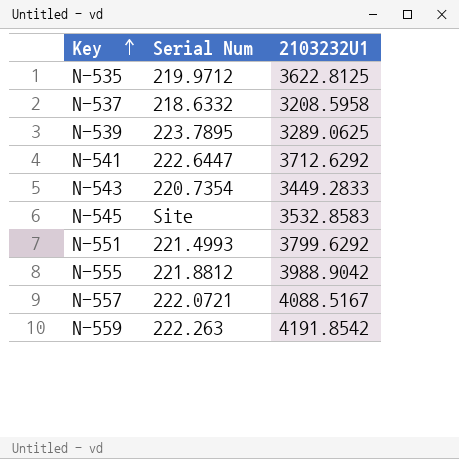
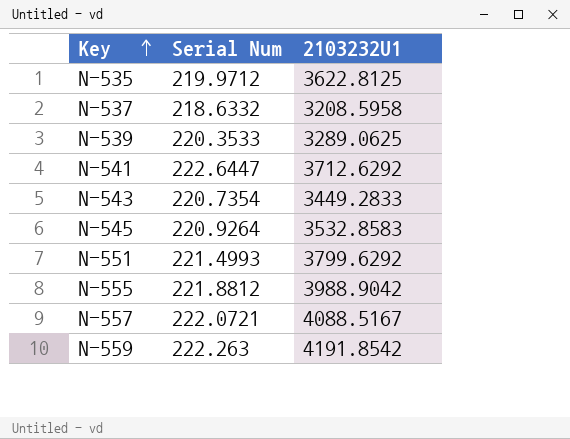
N-539 | Serial Num: 223.7895 -> 220.3533
N-545 | Serial Num: Site -> 220.9264

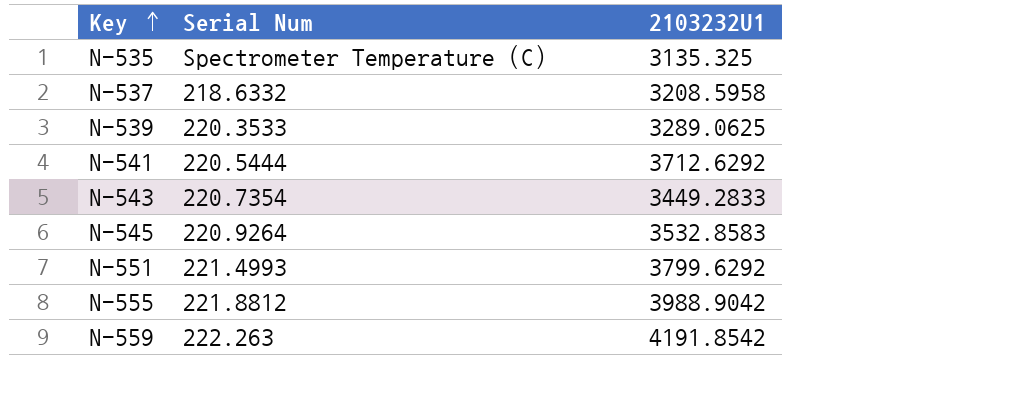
row N-557: 222.0721 | 4088.5167 -> none
N-535 | Serial Num: 219.9712 -> Spectrometer Temperature (C)
N-535 | 2103232U1: 3622.8125 -> 3135.325
N-541 | Serial Num: 222.6447 -> 220.5444

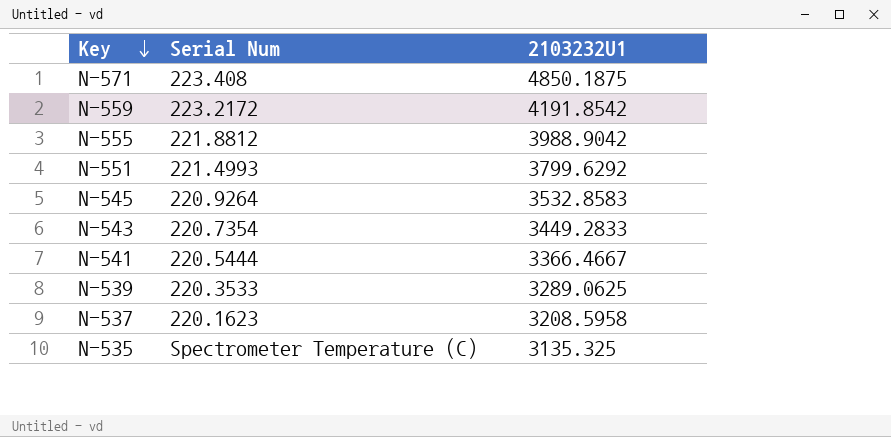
row order: Key ascending -> Key descending
row N-571: none -> 223.408 | 4850.1875
N-559 | Serial Num: 222.263 -> 223.2172
N-541 | 2103232U1: 3712.6292 -> 3366.4667
N-537 | Serial Num: 218.6332 -> 220.1623

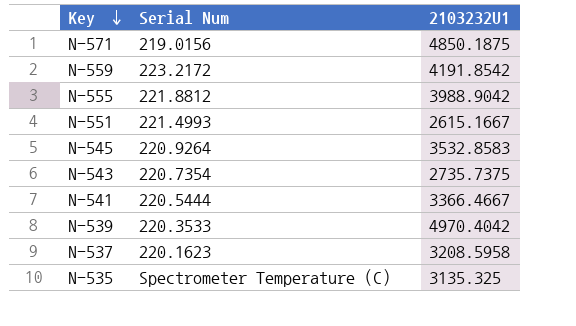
N-571 | Serial Num: 223.408 -> 219.0156
N-551 | 2103232U1: 3799.6292 -> 2615.1667
N-543 | 2103232U1: 3449.2833 -> 2735.7375
N-539 | 2103232U1: 3289.0625 -> 4970.4042

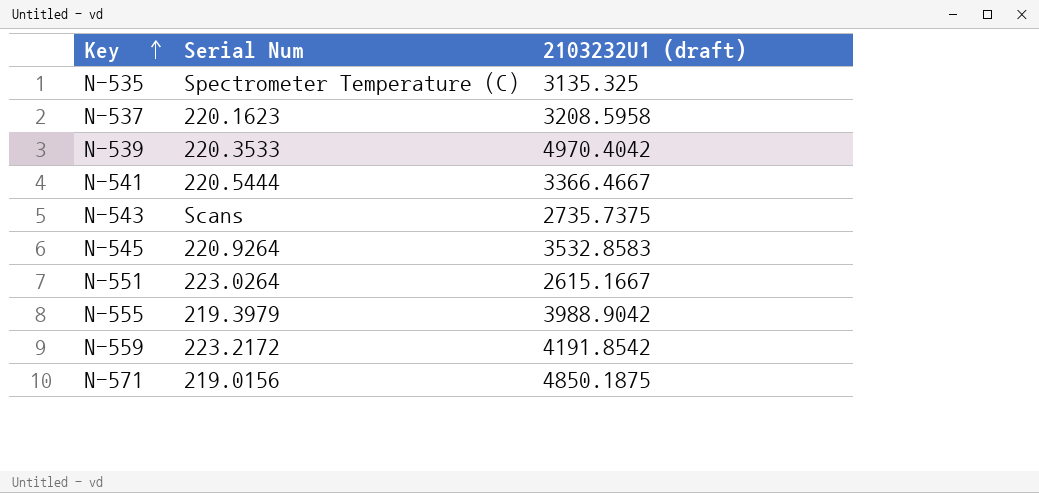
row order: Key descending -> Key ascending
column name: 2103232U1 -> 2103232U1 (draft)
N-543 | Serial Num: 220.7354 -> Scans
N-551 | Serial Num: 221.4993 -> 223.0264
N-555 | Serial Num: 221.8812 -> 219.3979

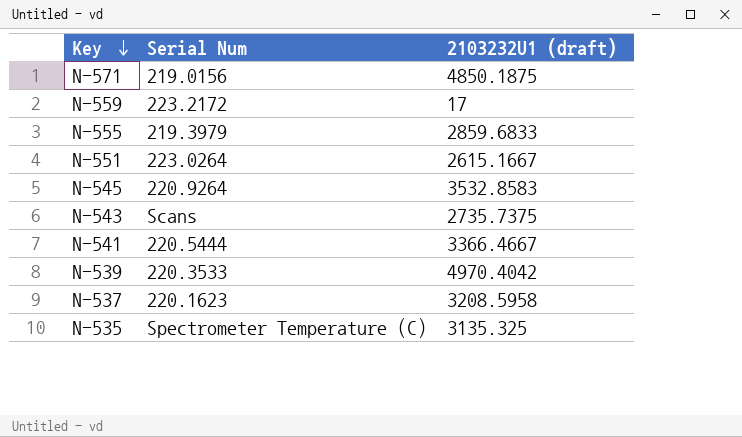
row order: Key ascending -> Key descending
N-559 | 2103232U1 (draft): 4191.8542 -> 17
N-555 | 2103232U1 (draft): 3988.9042 -> 2859.6833

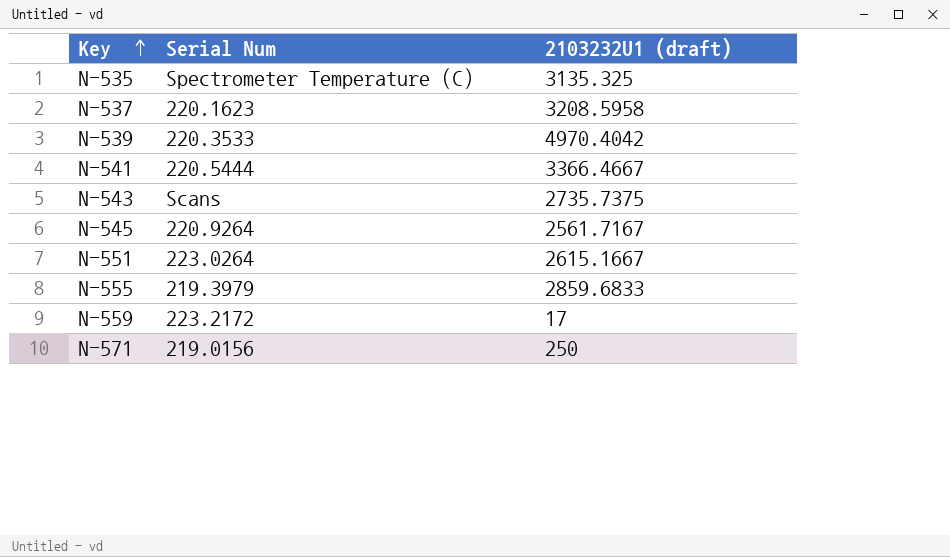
row order: Key descending -> Key ascending
N-545 | 2103232U1 (draft): 3532.8583 -> 2561.7167
N-571 | 2103232U1 (draft): 4850.1875 -> 250

